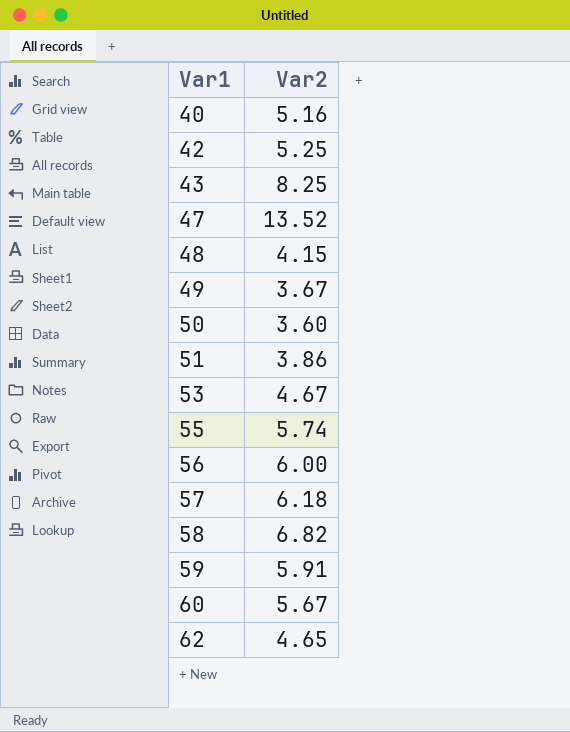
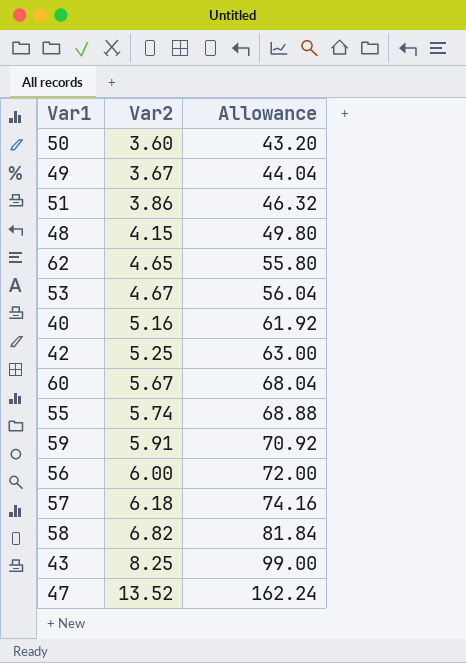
row order: Var1 ascending -> Var2 ascending
column Allowance | formula: none -> [Var2] * 12

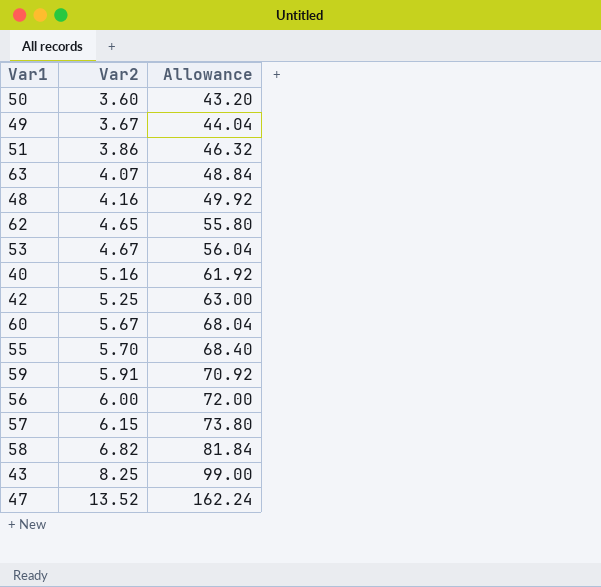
row 63: none -> 4.07 | 48.84
48 | Var2: 4.15 -> 4.16
48 | Allowance: 49.80 -> 49.92
55 | Var2: 5.74 -> 5.70
55 | Allowance: 68.88 -> 68.40
57 | Var2: 6.18 -> 6.15
57 | Allowance: 74.16 -> 73.80

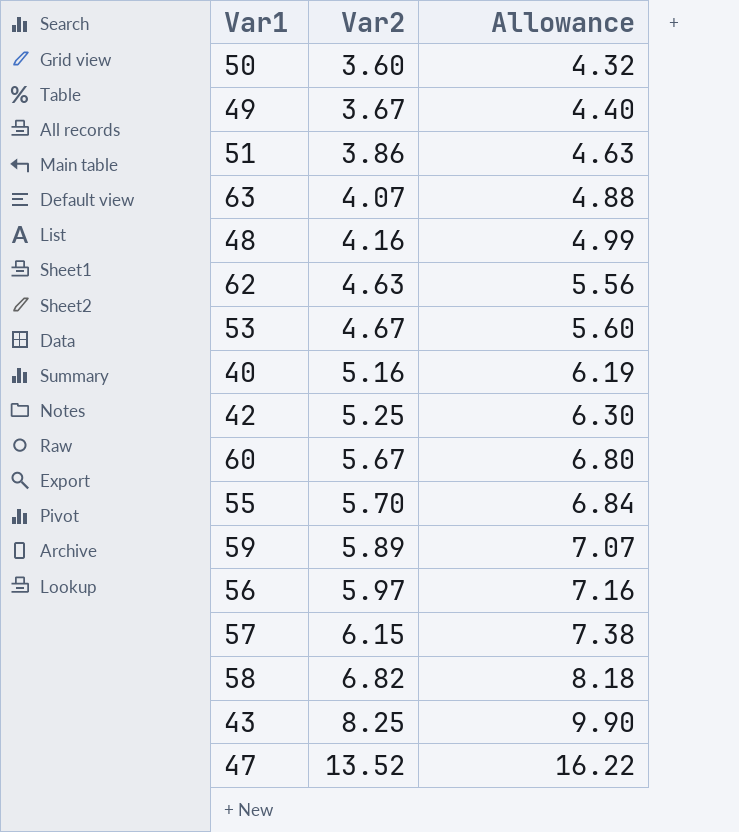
column Allowance | formula: [Var2] * 12 -> [Var2] * 1.2
62 | Var2: 4.65 -> 4.63
59 | Var2: 5.91 -> 5.89
56 | Var2: 6.00 -> 5.97

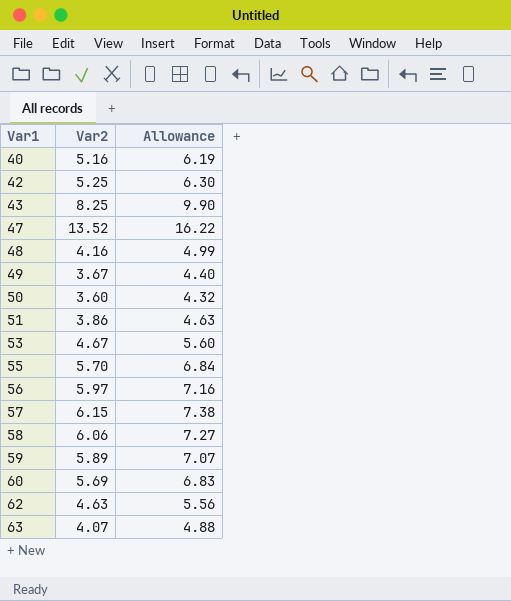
row order: Var2 ascending -> Var1 ascending
58 | Var2: 6.82 -> 6.06
58 | Allowance: 8.18 -> 7.27
60 | Var2: 5.67 -> 5.69
60 | Allowance: 6.80 -> 6.83

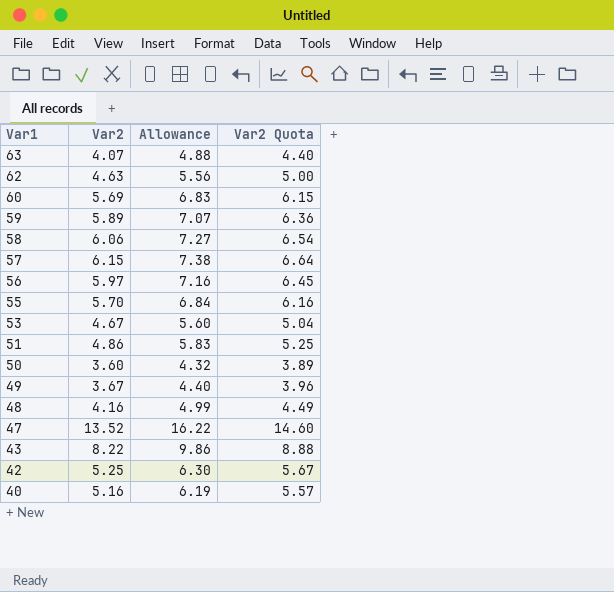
row order: Var1 ascending -> Var1 descending
column Var2 Quota | formula: none -> [Var2] * 1.08
51 | Var2: 3.86 -> 4.86
51 | Allowance: 4.63 -> 5.83
43 | Var2: 8.25 -> 8.22
43 | Allowance: 9.90 -> 9.86

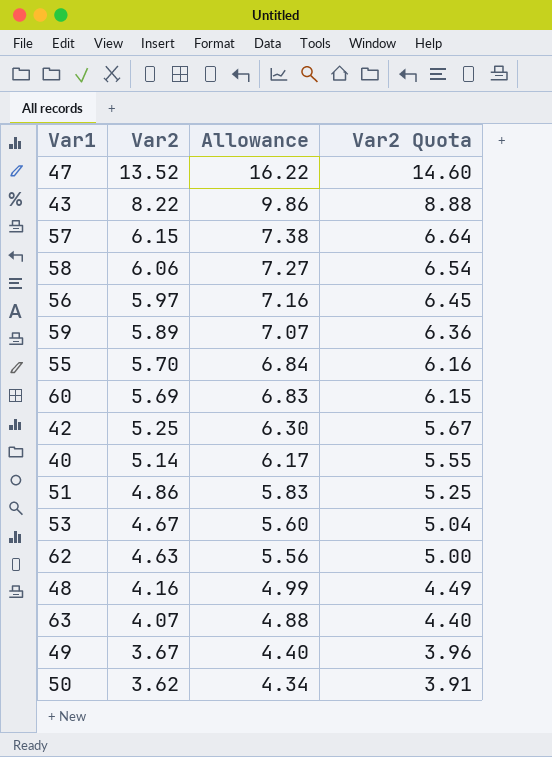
row order: Var1 descending -> Var2 descending
40 | Var2: 5.16 -> 5.14
40 | Allowance: 6.19 -> 6.17
40 | Var2 Quota: 5.57 -> 5.55
50 | Var2: 3.60 -> 3.62
50 | Allowance: 4.32 -> 4.34
50 | Var2 Quota: 3.89 -> 3.91

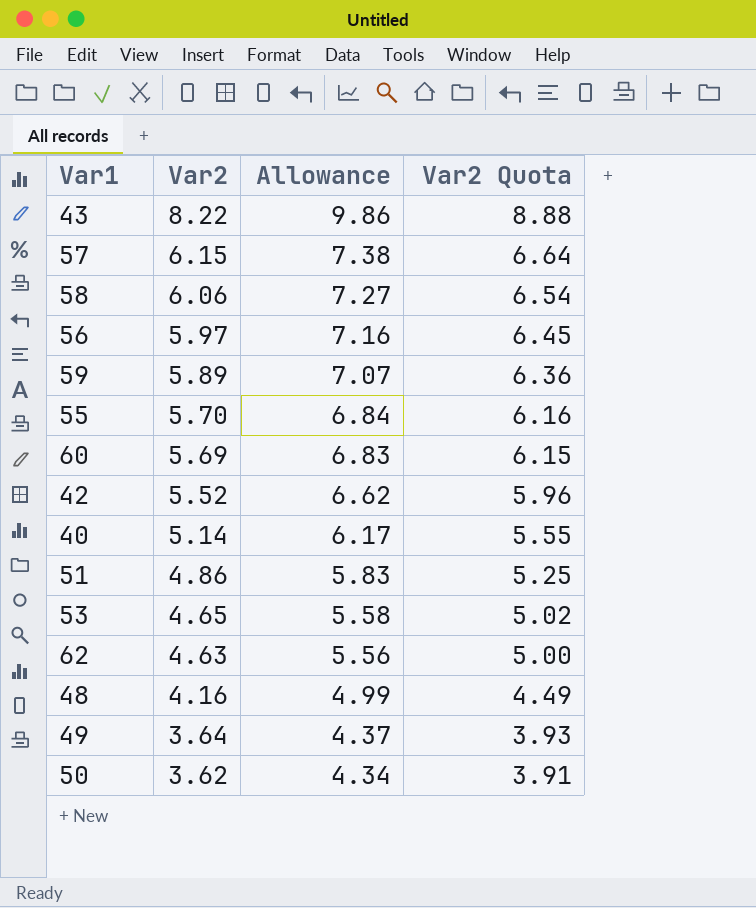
row 47: 13.52 | 16.22 | 14.60 -> none
row 63: 4.07 | 4.88 | 4.40 -> none
42 | Var2: 5.25 -> 5.52
42 | Allowance: 6.30 -> 6.62
42 | Var2 Quota: 5.67 -> 5.96
53 | Var2: 4.67 -> 4.65
53 | Allowance: 5.60 -> 5.58
53 | Var2 Quota: 5.04 -> 5.02
49 | Var2: 3.67 -> 3.64
49 | Allowance: 4.40 -> 4.37
49 | Var2 Quota: 3.96 -> 3.93

